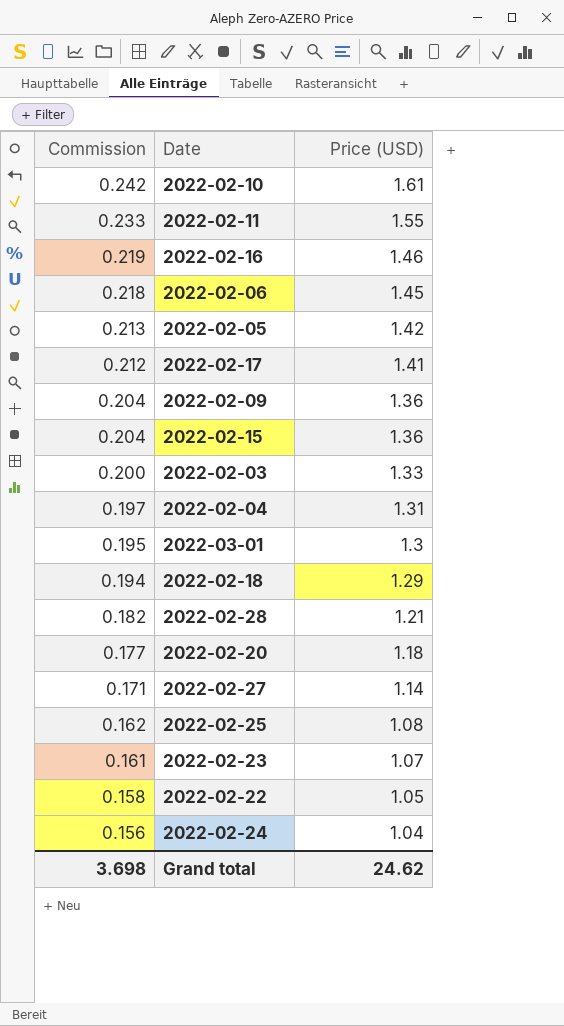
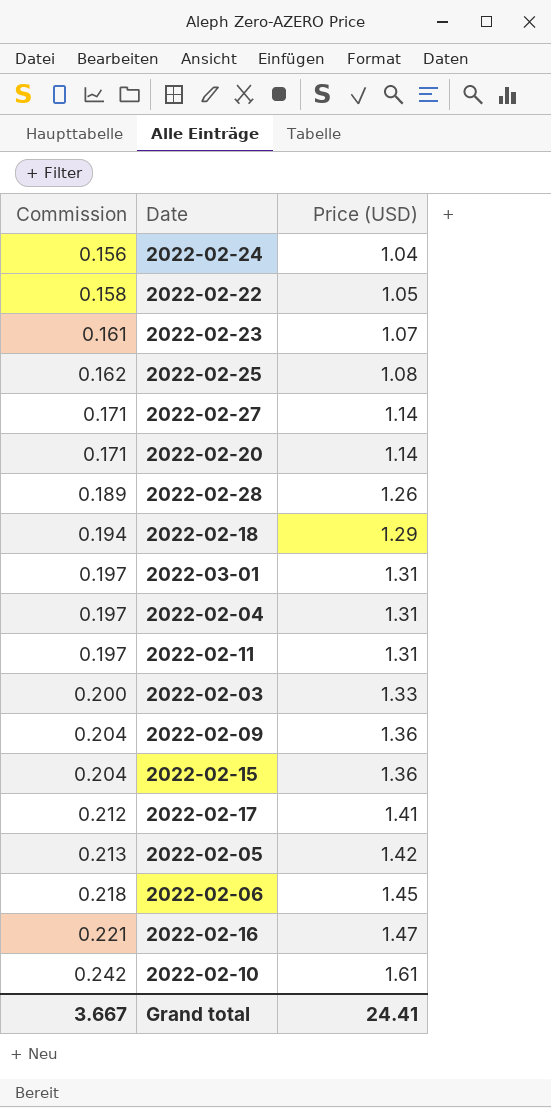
row order: Commission descending -> Commission ascending
2022-02-20 | Commission: 0.177 -> 0.171
2022-02-20 | Price (USD): 1.18 -> 1.14
2022-02-28 | Commission: 0.182 -> 0.189
2022-02-28 | Price (USD): 1.21 -> 1.26
2022-03-01 | Commission: 0.195 -> 0.197
2022-03-01 | Price (USD): 1.3 -> 1.31
2022-02-11 | Commission: 0.233 -> 0.197
2022-02-11 | Price (USD): 1.55 -> 1.31
2022-02-16 | Commission: 0.219 -> 0.221
2022-02-16 | Price (USD): 1.46 -> 1.47
Grand total | Commission: 3.698 -> 3.667
Grand total | Price (USD): 24.62 -> 24.41

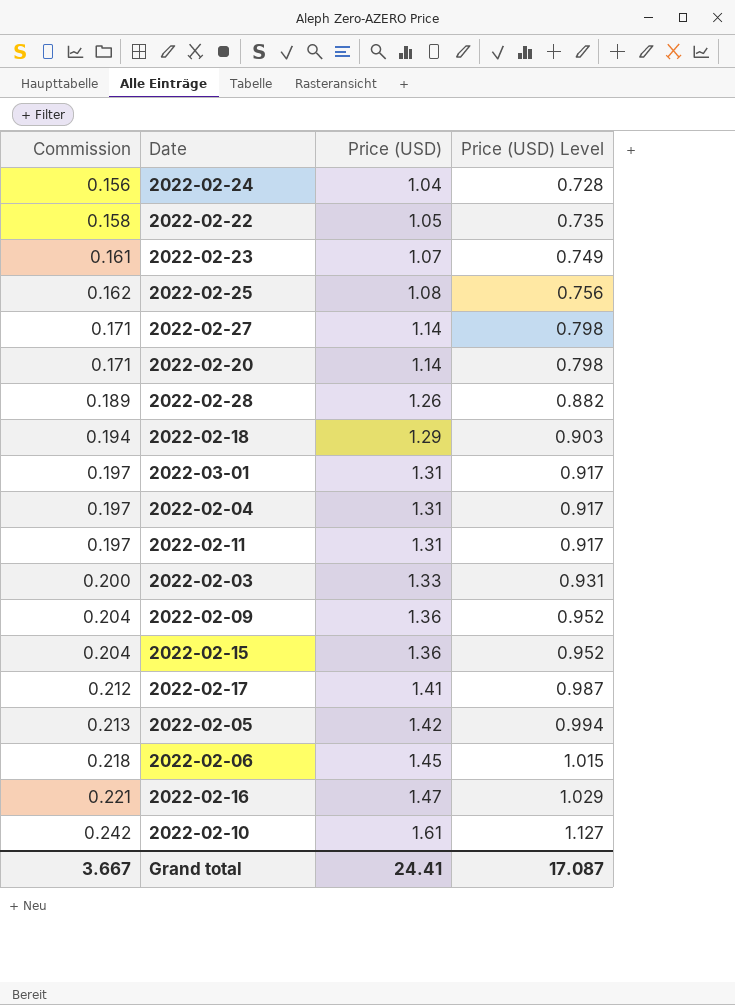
column Price (USD) Level | formula: none -> [Price (USD)] * 0.7

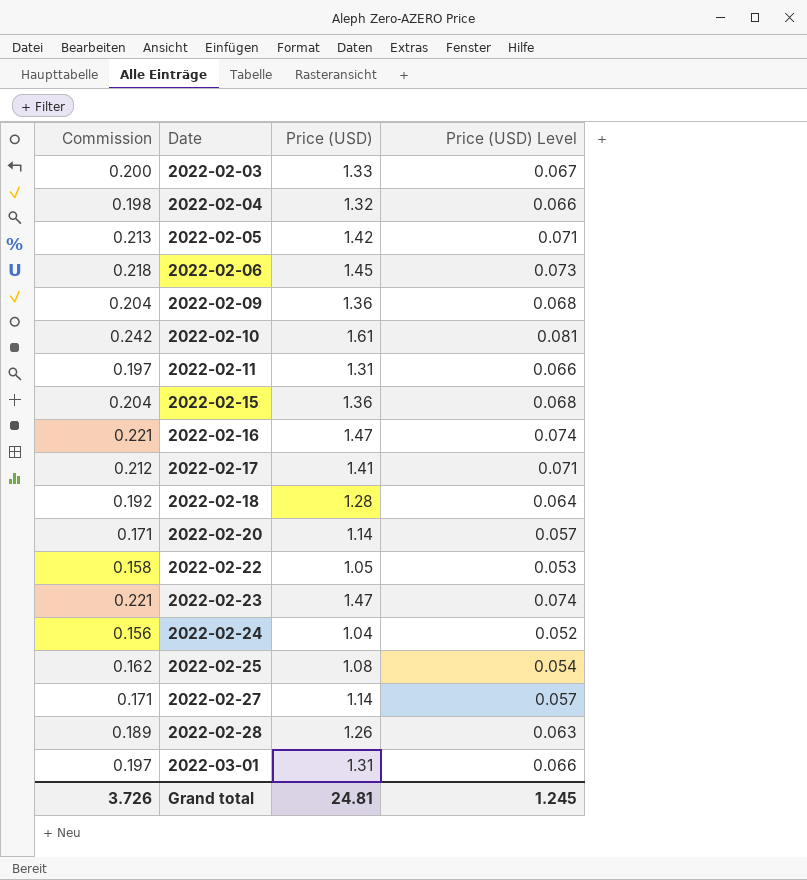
row order: Commission ascending -> Date ascending
column Price (USD) Level | formula: [Price (USD)] * 0.7 -> [Price (USD)] * 0.05
2022-02-04 | Commission: 0.197 -> 0.198
2022-02-04 | Price (USD): 1.31 -> 1.32
2022-02-18 | Commission: 0.194 -> 0.192
2022-02-18 | Price (USD): 1.29 -> 1.28
2022-02-23 | Commission: 0.161 -> 0.221
2022-02-23 | Price (USD): 1.07 -> 1.47
Grand total | Commission: 3.667 -> 3.726
Grand total | Price (USD): 24.41 -> 24.81
Grand total | Price (USD) Level: 17.087 -> 1.245

